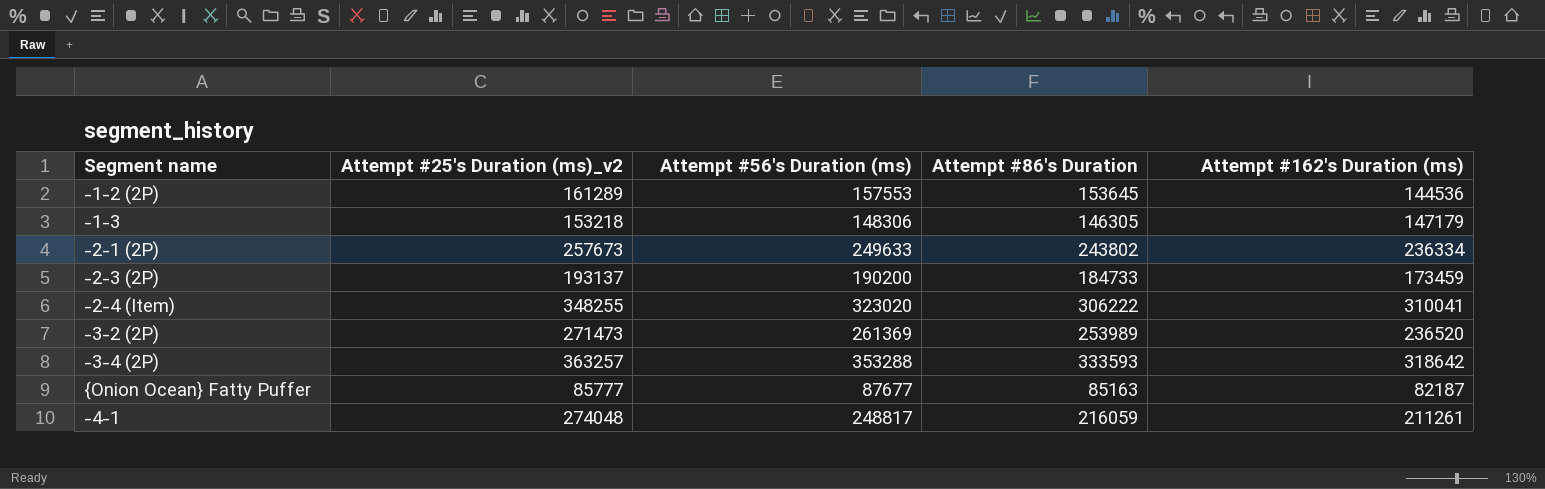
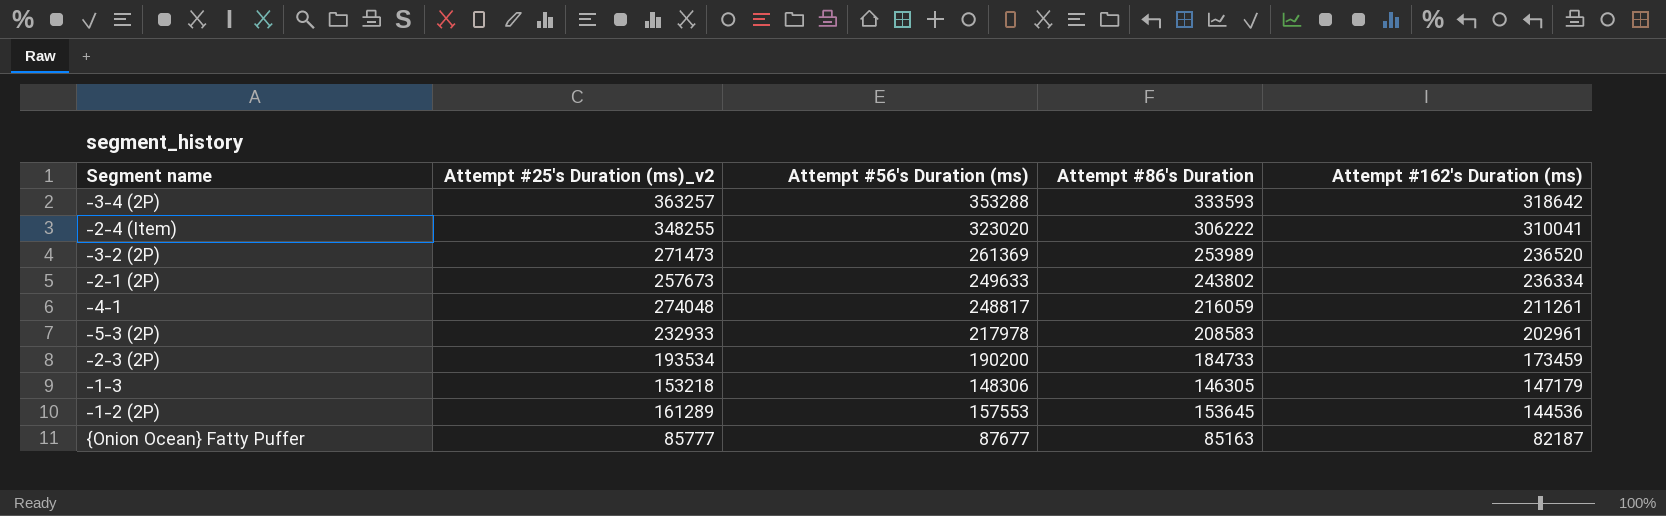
row order: none -> Attempt #162's Duration (ms) descending
row -5-3 (2P): none -> 232933 | 217978 | 208583 | 202961
-2-3 (2P) | Attempt #25's Duration (ms)_v2: 193137 -> 193534

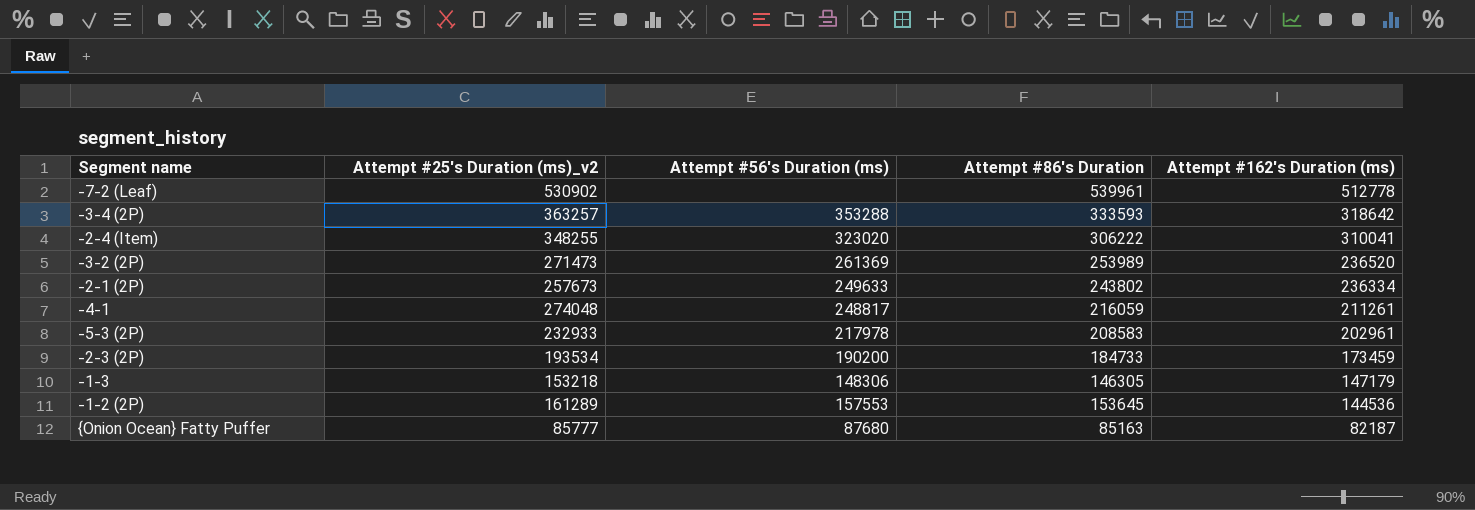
row -7-2 (Leaf): none -> 530902 | none | 539961 | 512778
{Onion Ocean} Fatty Puffer | Attempt #56's Duration (ms): 87677 -> 87680

